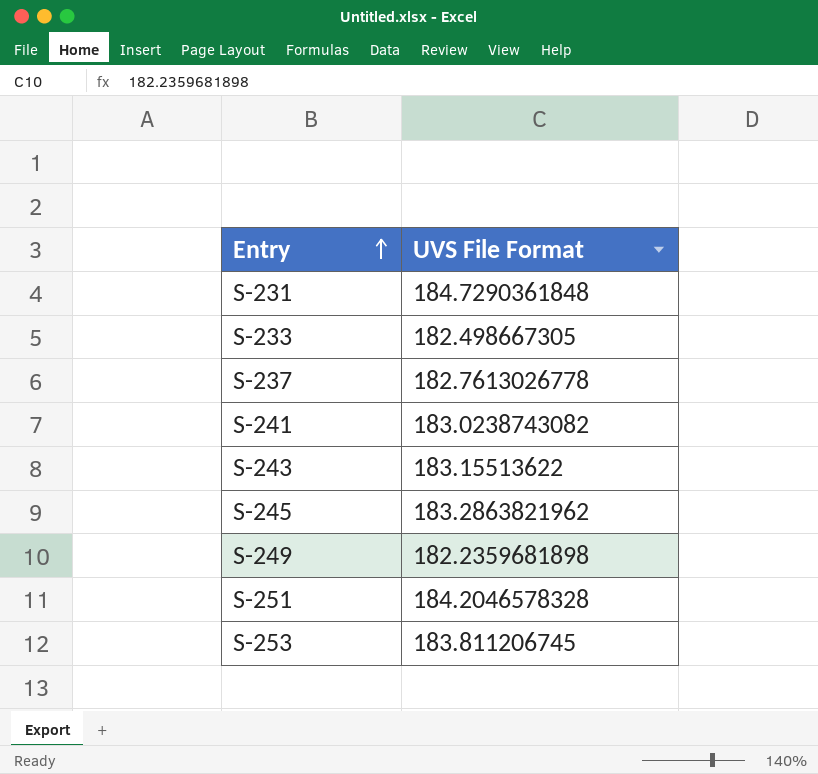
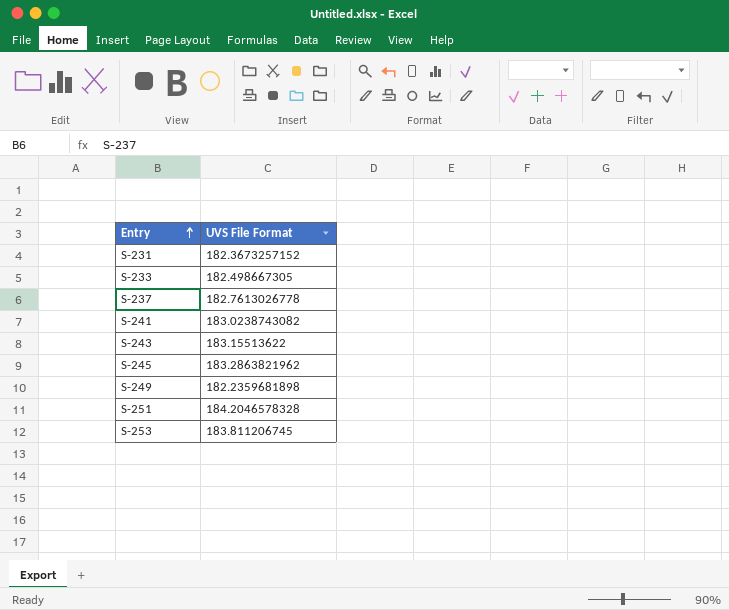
S-231 | UVS File Format: 184.7290361848 -> 182.3673257152

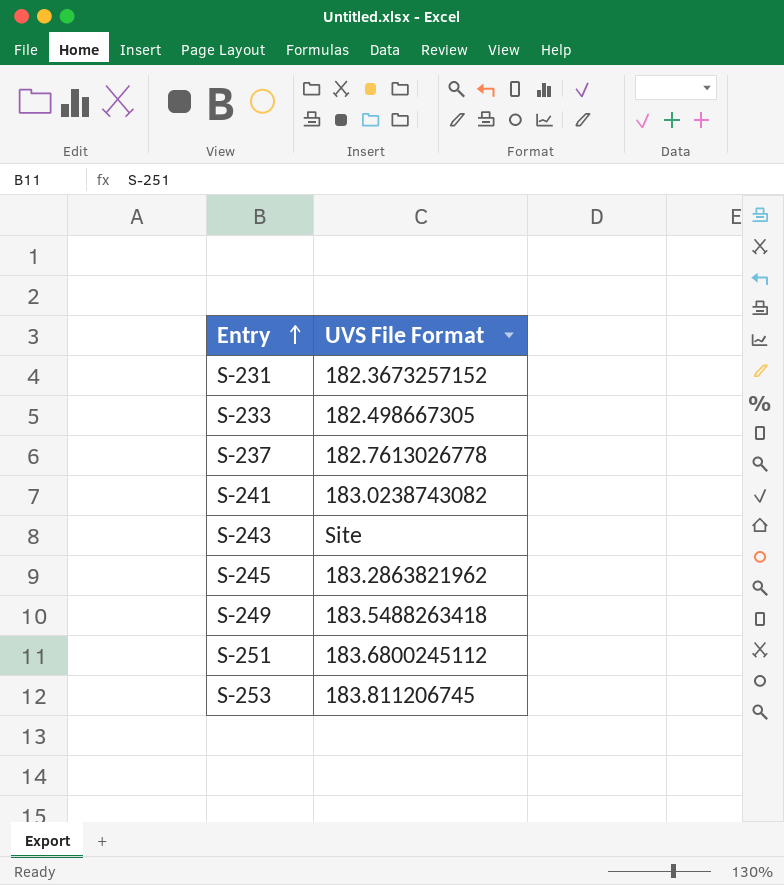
S-243 | UVS File Format: 183.15513622 -> Site
S-249 | UVS File Format: 182.2359681898 -> 183.5488263418
S-251 | UVS File Format: 184.2046578328 -> 183.6800245112

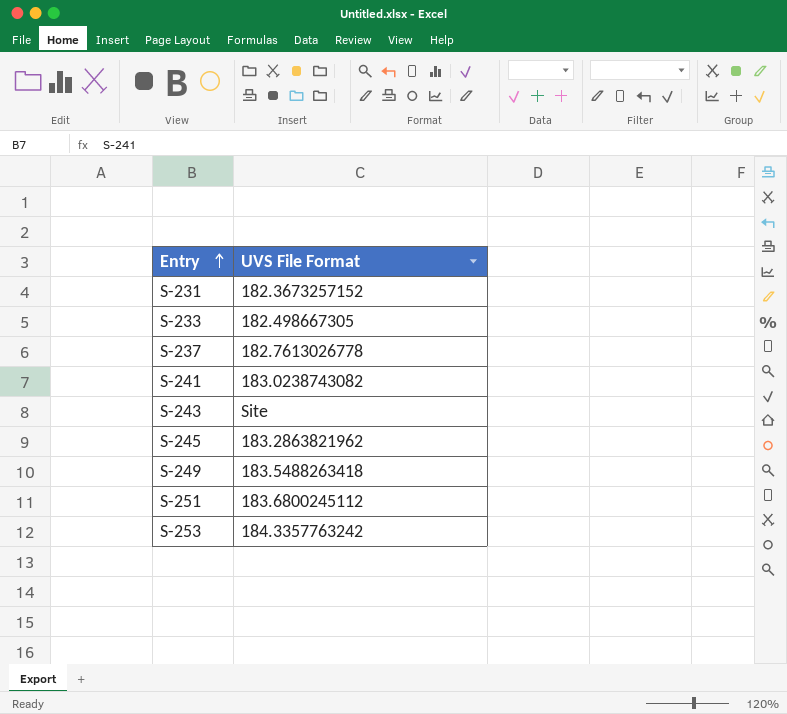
S-253 | UVS File Format: 183.811206745 -> 184.3357763242

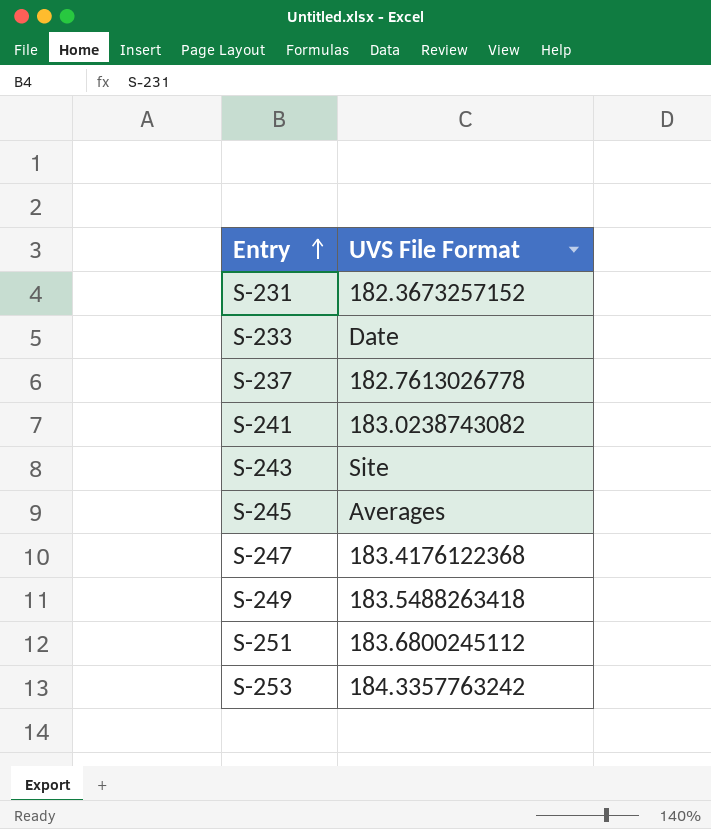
S-233 | UVS File Format: 182.498667305 -> Date
S-245 | UVS File Format: 183.2863821962 -> Averages
row S-247: none -> 183.4176122368

